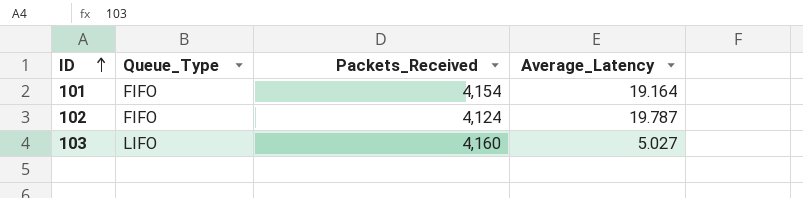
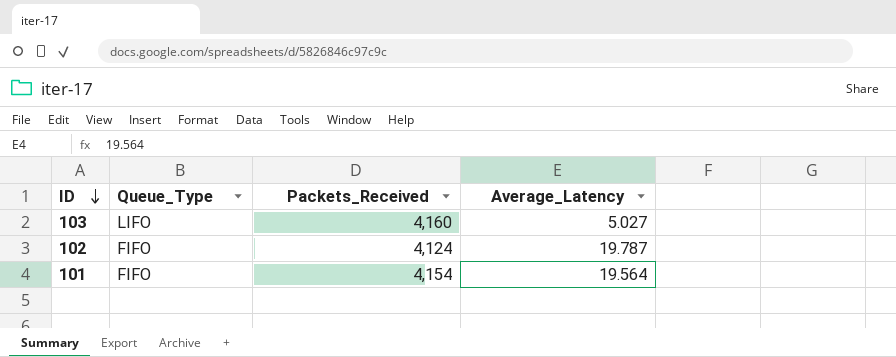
row order: ID ascending -> ID descending
101 | Average_Latency: 19.164 -> 19.564

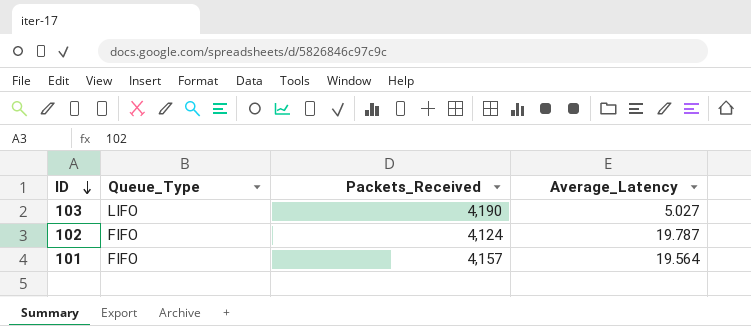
103 | Packets_Received: 4,160 -> 4,190
101 | Packets_Received: 4,154 -> 4,157

